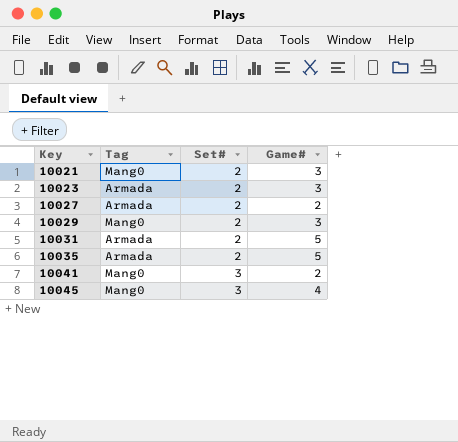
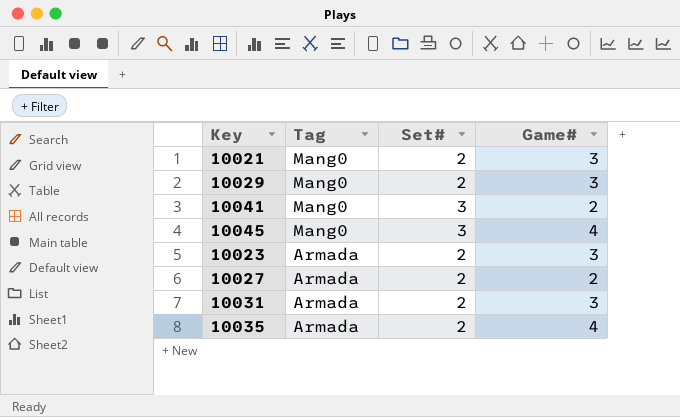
row order: Key ascending -> Tag descending
10031 | Game#: 5 -> 3
10035 | Game#: 5 -> 4

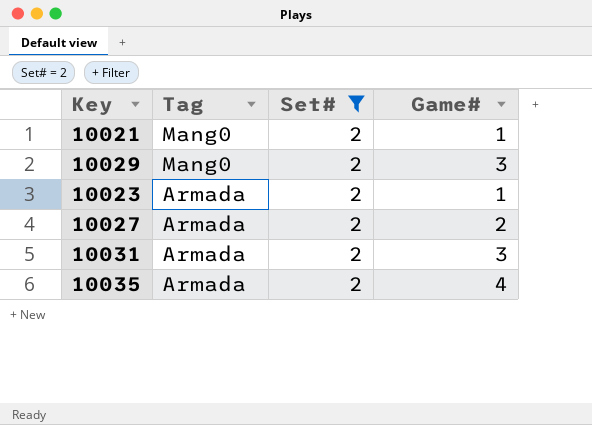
filter: none -> Set# = 2
10021 | Game#: 3 -> 1
10023 | Game#: 3 -> 1

